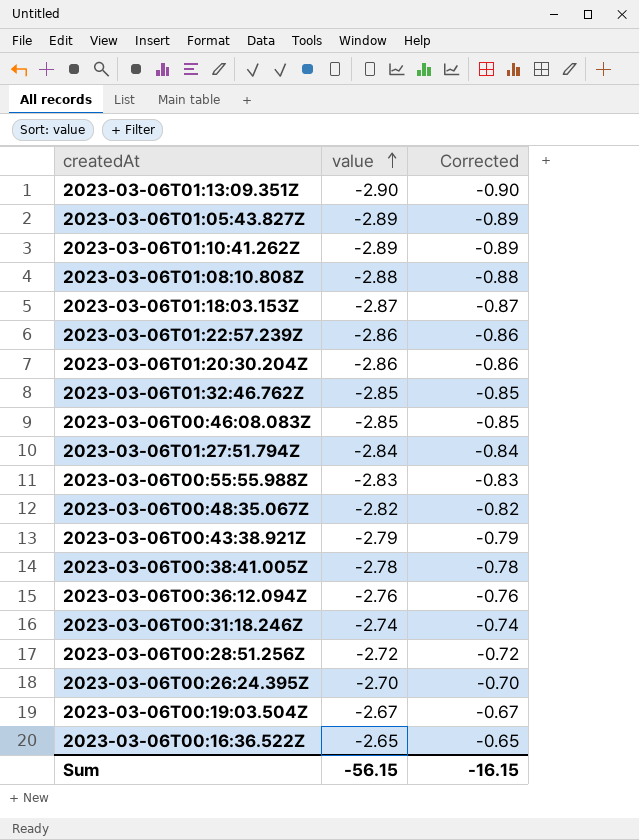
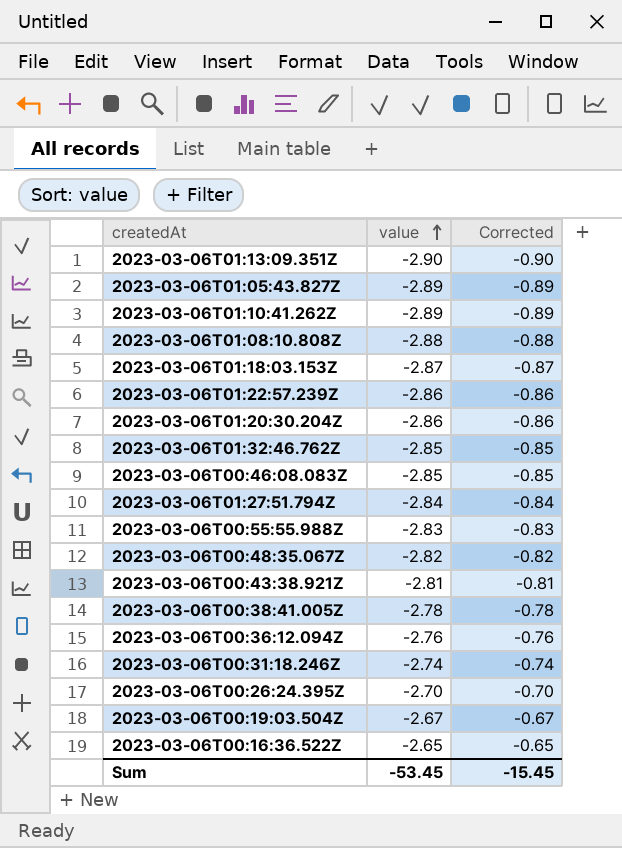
row 2023-03-06T00:28:51.256Z: -2.72 | -0.72 -> none
2023-03-06T00:43:38.921Z | value: -2.79 -> -2.81
2023-03-06T00:43:38.921Z | Corrected: -0.79 -> -0.81
Sum | value: -56.15 -> -53.45
Sum | Corrected: -16.15 -> -15.45

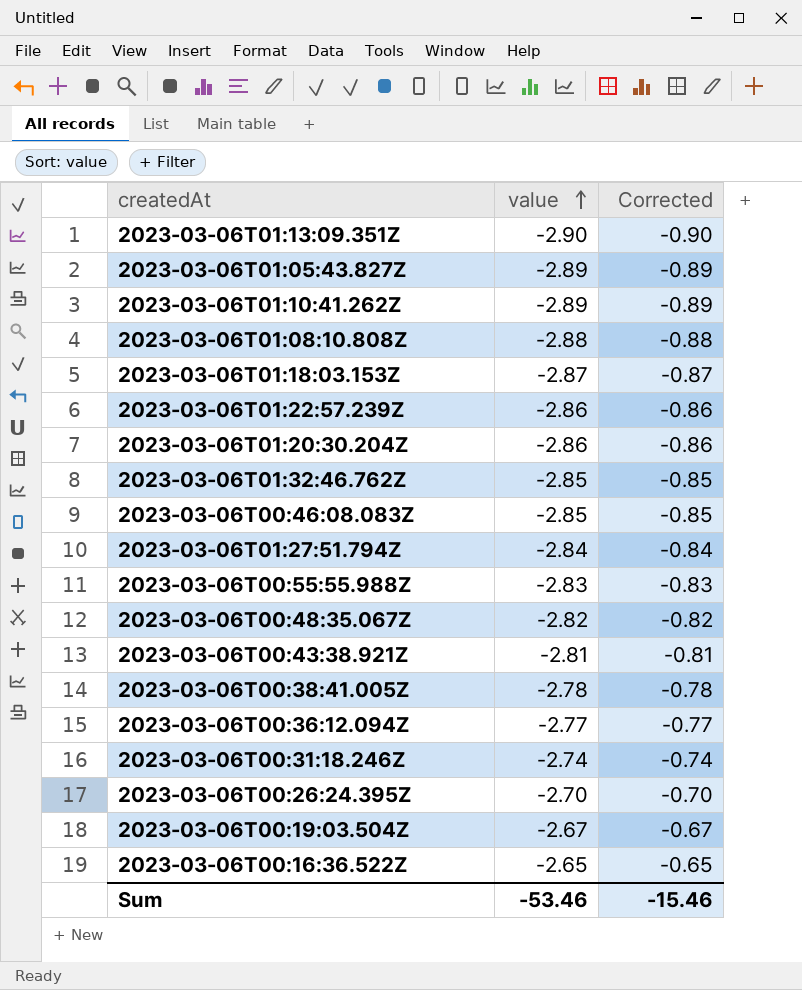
2023-03-06T00:36:12.094Z | value: -2.76 -> -2.77
2023-03-06T00:36:12.094Z | Corrected: -0.76 -> -0.77
Sum | value: -53.45 -> -53.46
Sum | Corrected: -15.45 -> -15.46

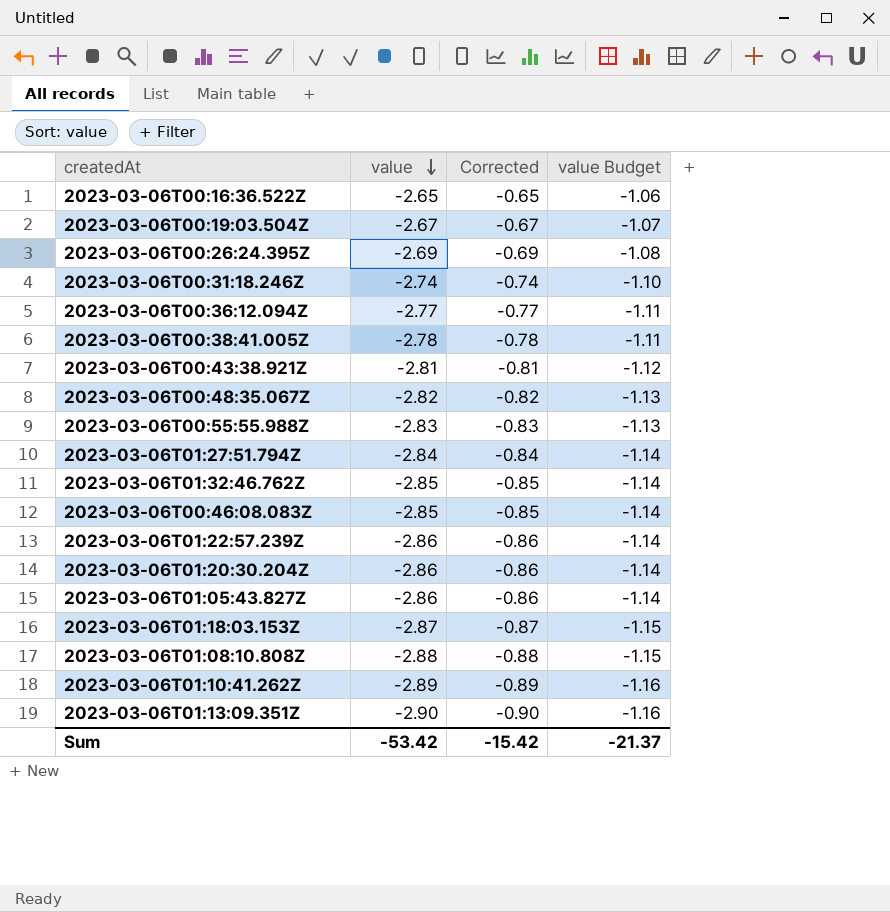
row order: value ascending -> value descending
column value Budget | formula: none -> [value] * 0.4
2023-03-06T00:26:24.395Z | value: -2.70 -> -2.69
2023-03-06T00:26:24.395Z | Corrected: -0.70 -> -0.69
2023-03-06T01:05:43.827Z | value: -2.89 -> -2.86
2023-03-06T01:05:43.827Z | Corrected: -0.89 -> -0.86
Sum | value: -53.46 -> -53.42
Sum | Corrected: -15.46 -> -15.42

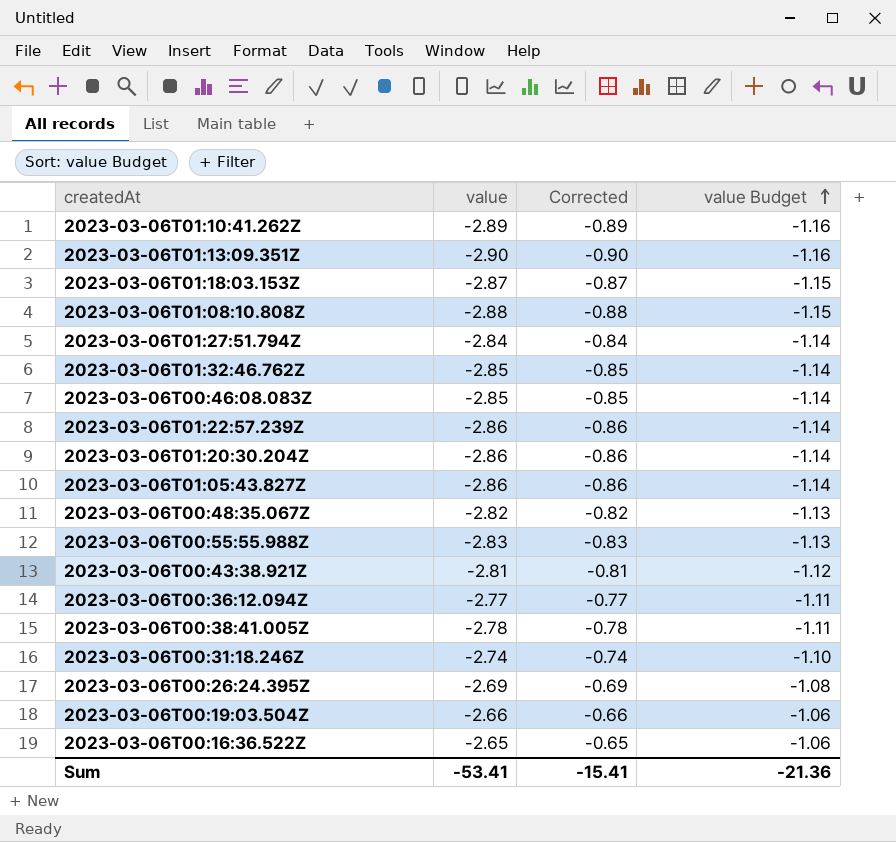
row order: value descending -> value Budget ascending
2023-03-06T00:19:03.504Z | value: -2.67 -> -2.66
2023-03-06T00:19:03.504Z | Corrected: -0.67 -> -0.66
2023-03-06T00:19:03.504Z | value Budget: -1.07 -> -1.06
Sum | value: -53.42 -> -53.41
Sum | Corrected: -15.42 -> -15.41
Sum | value Budget: -21.37 -> -21.36

